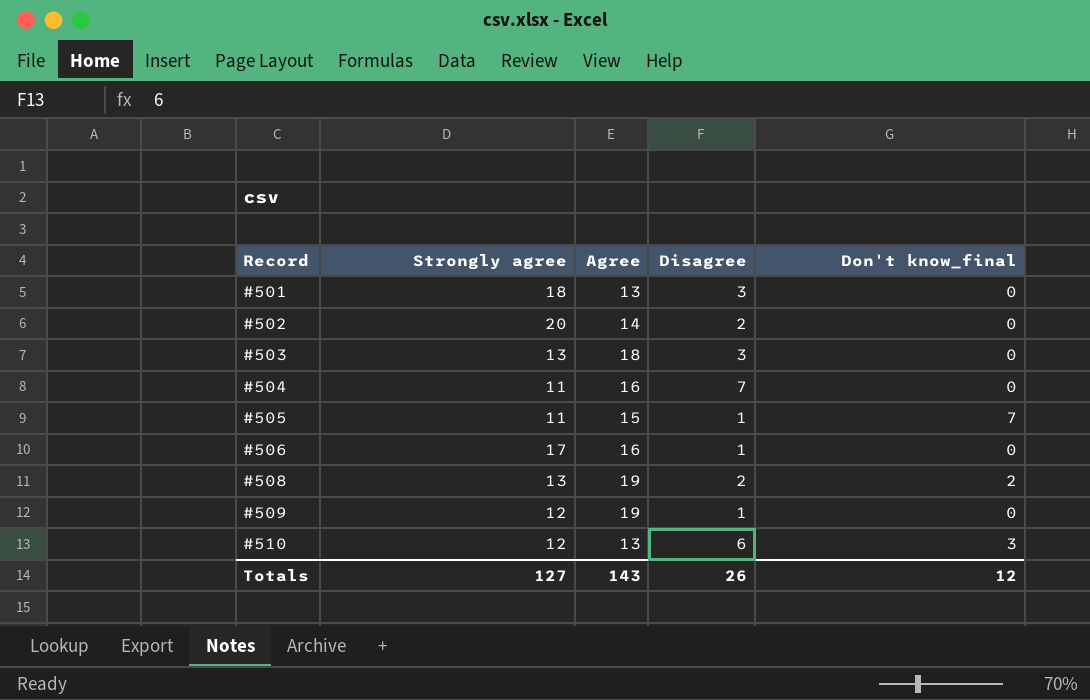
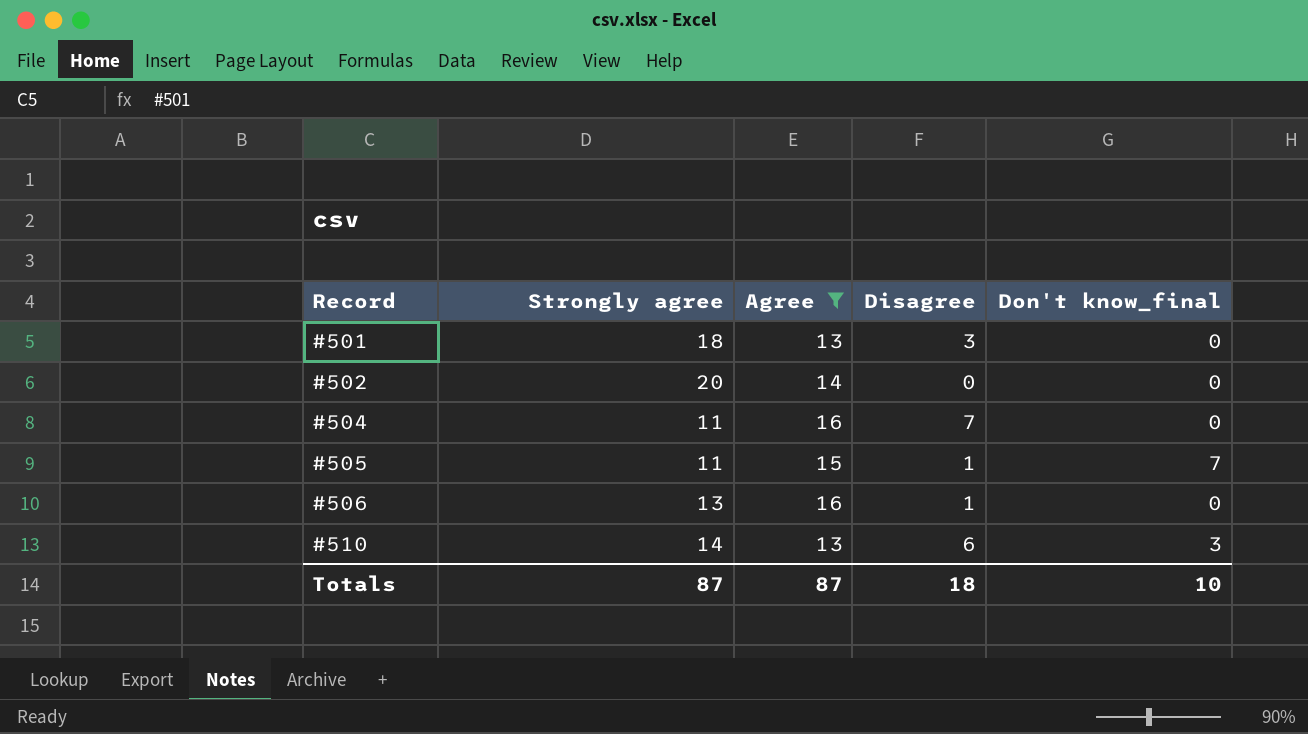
filter: none -> Agree <= 16
#502 | Disagree: 2 -> 0
#506 | Strongly agree: 17 -> 13
#510 | Strongly agree: 12 -> 14
Totals | Strongly agree: 127 -> 87
Totals | Agree: 143 -> 87
Totals | Disagree: 26 -> 18
Totals | Don't know_final: 12 -> 10

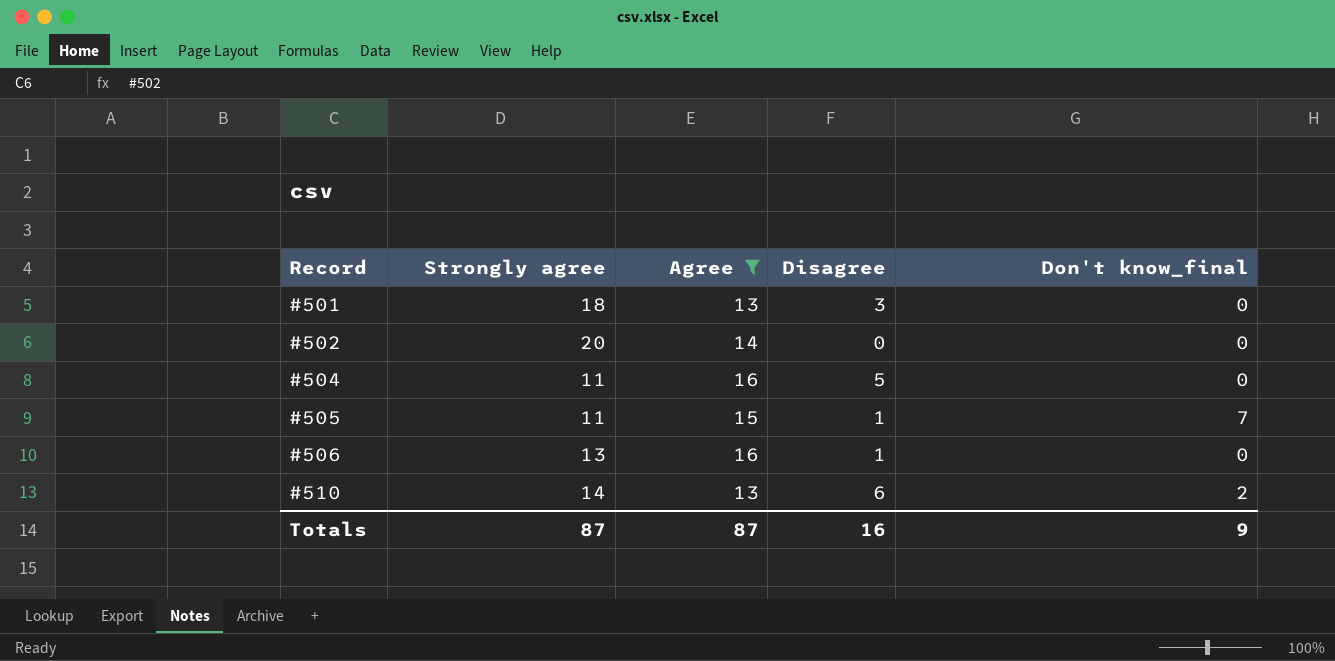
#504 | Disagree: 7 -> 5
#510 | Don't know_final: 3 -> 2
Totals | Disagree: 18 -> 16
Totals | Don't know_final: 10 -> 9

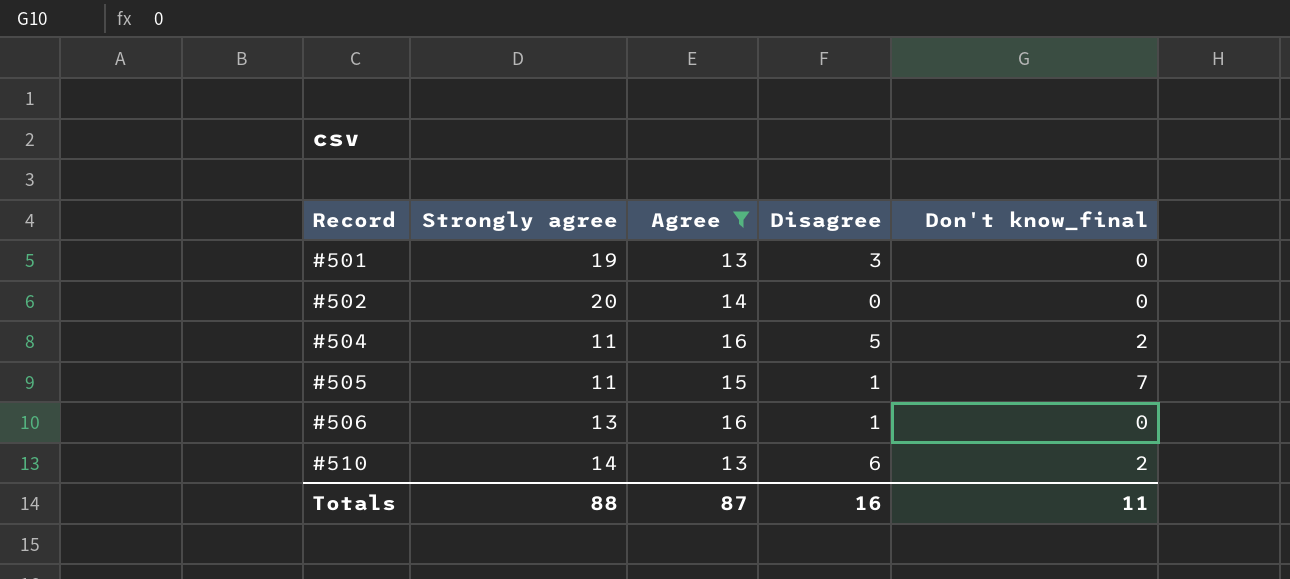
#501 | Strongly agree: 18 -> 19
#504 | Don't know_final: 0 -> 2
Totals | Strongly agree: 87 -> 88
Totals | Don't know_final: 9 -> 11

